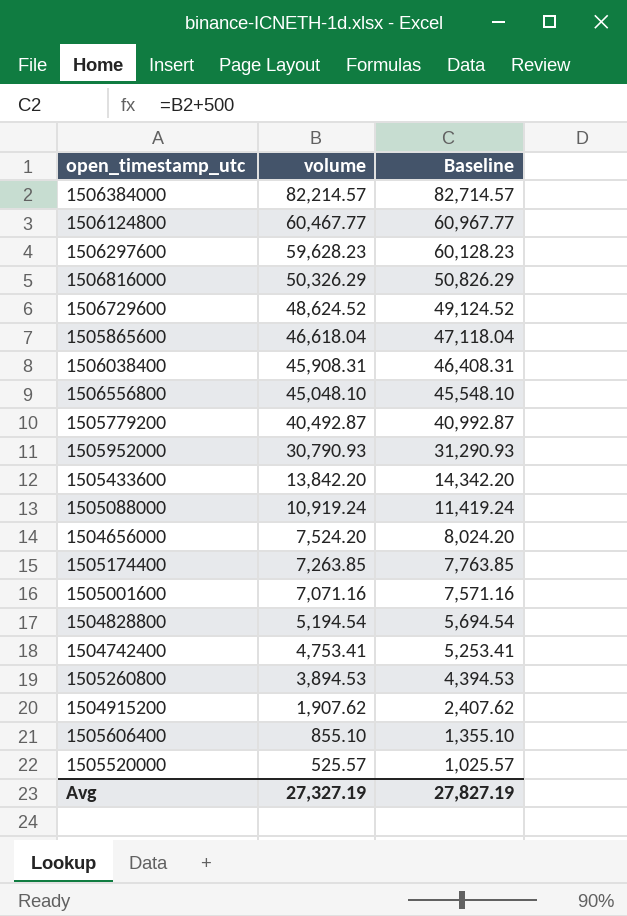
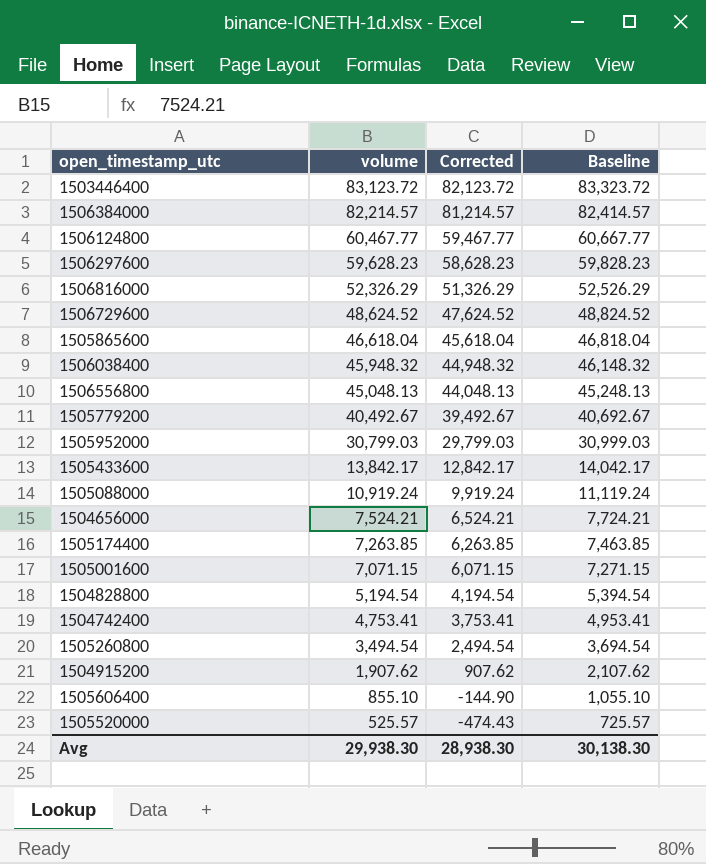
column Corrected | formula: none -> [volume] - 1000
column Baseline | formula: [volume] + 500 -> [volume] + 200
row 1503446400: none -> 83,123.72 | 82,123.72 | 83,323.72
1506816000 | volume: 50,326.29 -> 52,326.29
1506038400 | volume: 45,908.31 -> 45,948.32
1506556800 | volume: 45,048.10 -> 45,048.13
1505779200 | volume: 40,492.87 -> 40,492.67
1505952000 | volume: 30,790.93 -> 30,799.03
1505433600 | volume: 13,842.20 -> 13,842.17
1504656000 | volume: 7,524.20 -> 7,524.21
1505001600 | volume: 7,071.16 -> 7,071.15
1505260800 | volume: 3,894.53 -> 3,494.54
Avg | volume: 27,327.19 -> 29,938.30
Avg | Baseline: 27,827.19 -> 30,138.30

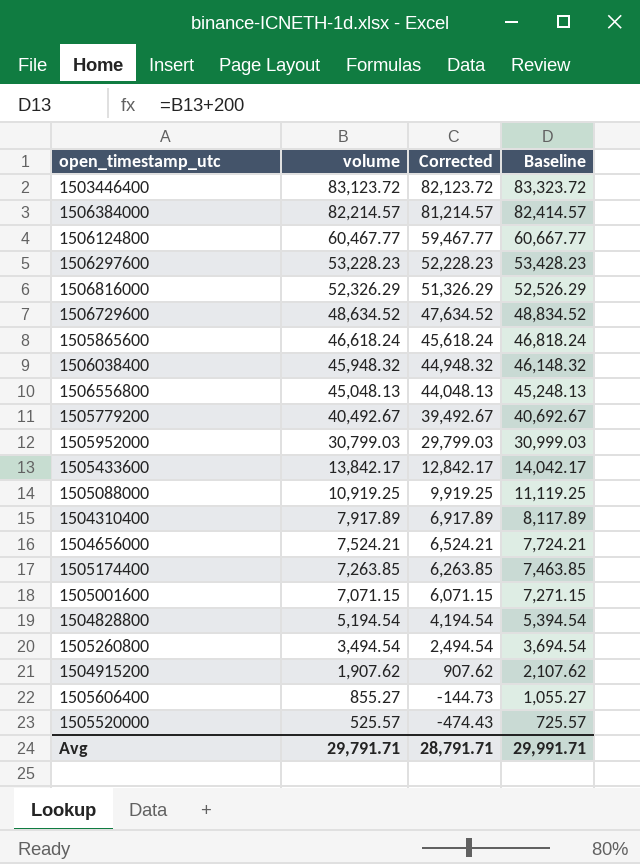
row 1504742400: 4,753.41 | 3,753.41 | 4,953.41 -> none
1506297600 | volume: 59,628.23 -> 53,228.23
1506297600 | Corrected: 58,628.23 -> 52,228.23
1506297600 | Baseline: 59,828.23 -> 53,428.23
1506729600 | volume: 48,624.52 -> 48,634.52
1506729600 | Corrected: 47,624.52 -> 47,634.52
1506729600 | Baseline: 48,824.52 -> 48,834.52
1505865600 | volume: 46,618.04 -> 46,618.24
1505865600 | Corrected: 45,618.04 -> 45,618.24
1505865600 | Baseline: 46,818.04 -> 46,818.24
1505088000 | volume: 10,919.24 -> 10,919.25
1505088000 | Corrected: 9,919.24 -> 9,919.25
1505088000 | Baseline: 11,119.24 -> 11,119.25
row 1504310400: none -> 7,917.89 | 6,917.89 | 8,117.89
1505606400 | volume: 855.10 -> 855.27
1505606400 | Corrected: -144.90 -> -144.73
1505606400 | Baseline: 1,055.10 -> 1,055.27
Avg | volume: 29,938.30 -> 29,791.71
Avg | Corrected: 28,938.30 -> 28,791.71
Avg | Baseline: 30,138.30 -> 29,991.71

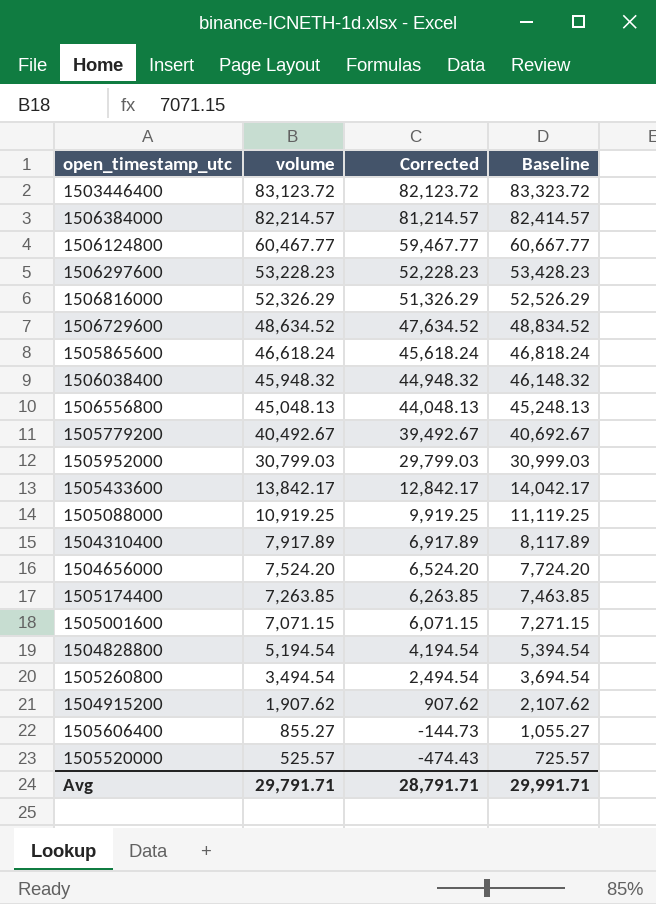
1504656000 | volume: 7,524.21 -> 7,524.20
1504656000 | Corrected: 6,524.21 -> 6,524.20
1504656000 | Baseline: 7,724.21 -> 7,724.20

